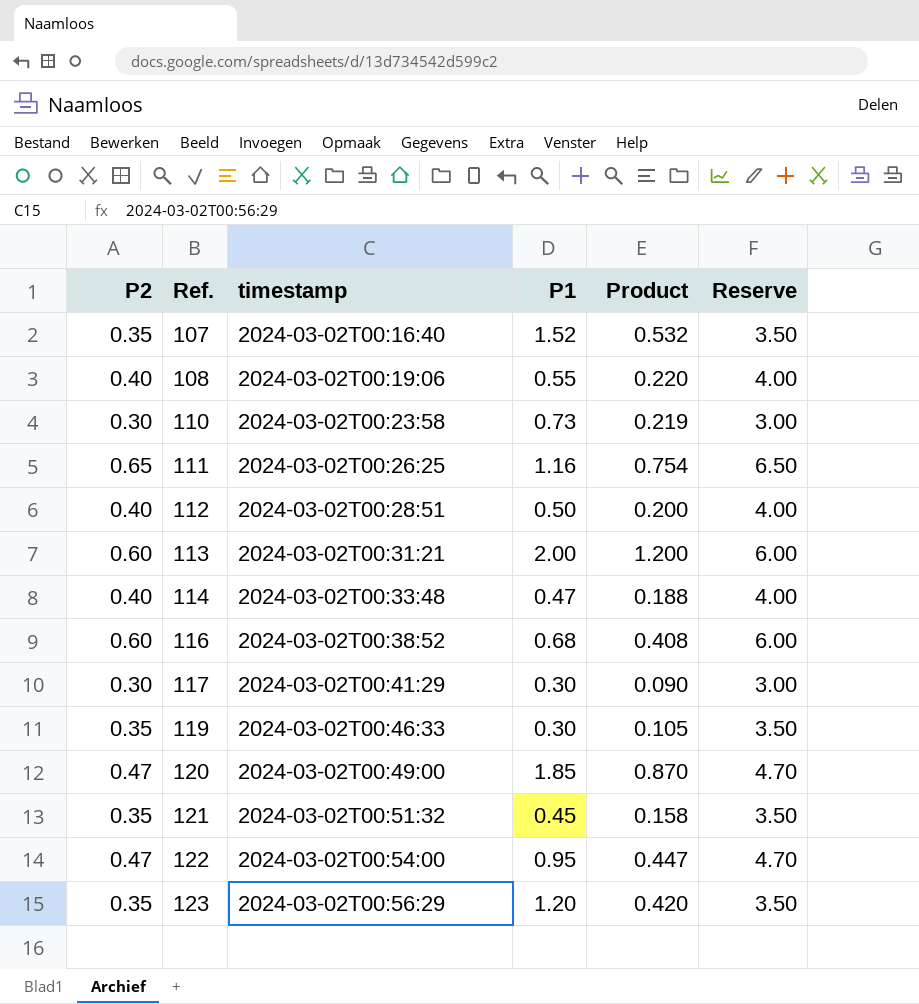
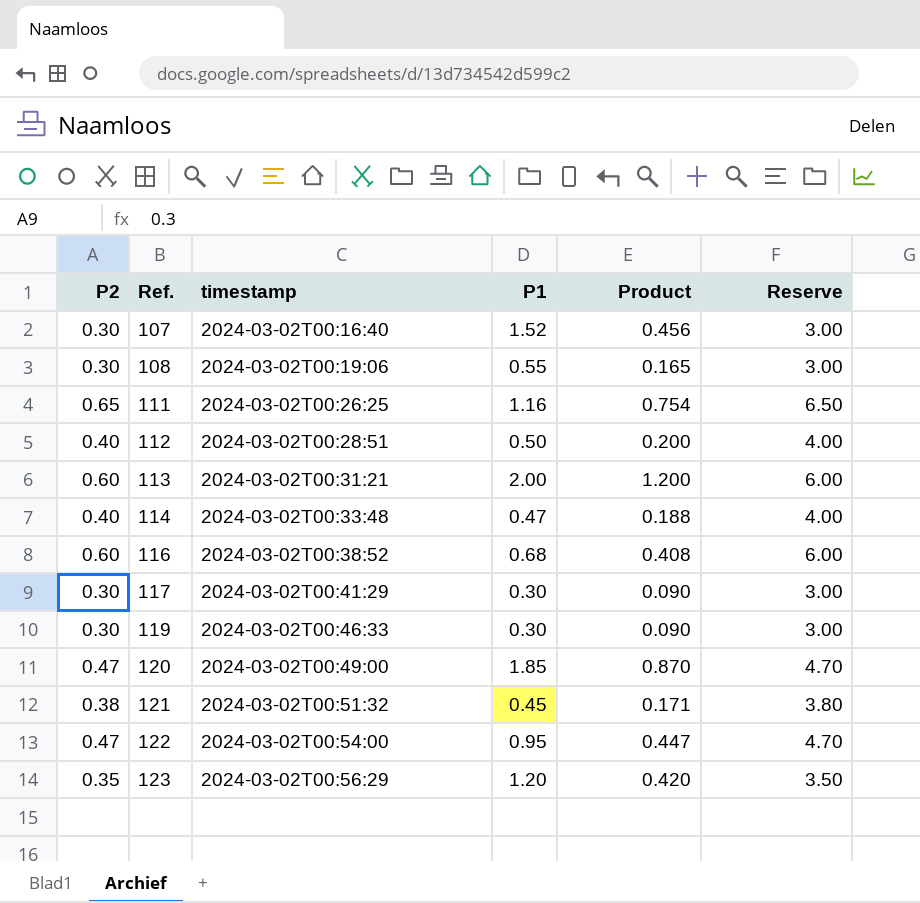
row 110: 0.30 | 2024-03-02T00:23:58 | 0.73 | 0.219 | 3.00 -> none
107 | P2: 0.35 -> 0.30
107 | Product: 0.532 -> 0.456
107 | Reserve: 3.50 -> 3.00
108 | P2: 0.40 -> 0.30
108 | Product: 0.220 -> 0.165
108 | Reserve: 4.00 -> 3.00
119 | P2: 0.35 -> 0.30
119 | Product: 0.105 -> 0.090
119 | Reserve: 3.50 -> 3.00
121 | P2: 0.35 -> 0.38
121 | Product: 0.158 -> 0.171
121 | Reserve: 3.50 -> 3.80

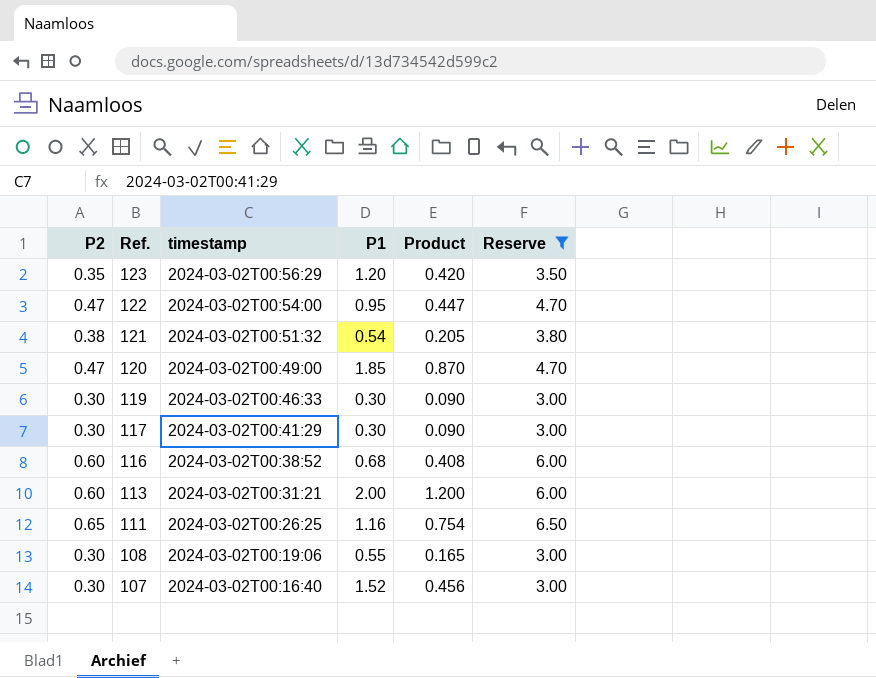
filter: none -> Reserve != 4.00
row order: Ref. ascending -> Ref. descending
121 | P1: 0.45 -> 0.54
121 | Product: 0.171 -> 0.205

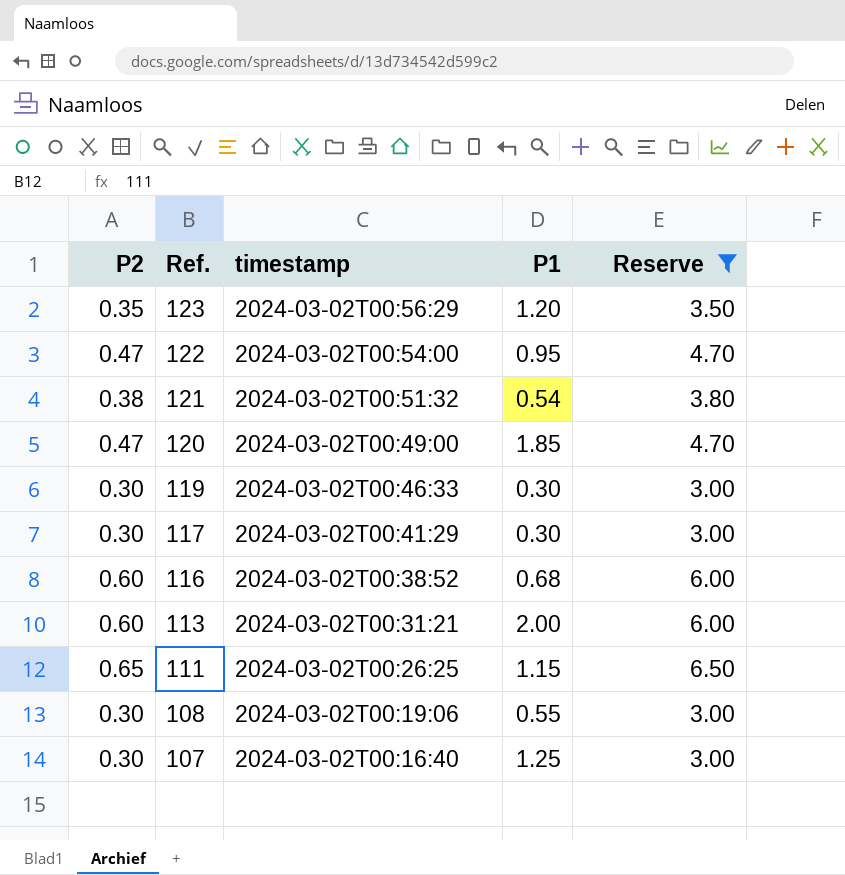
column Product | formula: [P2] * [P1] -> none
111 | P1: 1.16 -> 1.15
107 | P1: 1.52 -> 1.25

